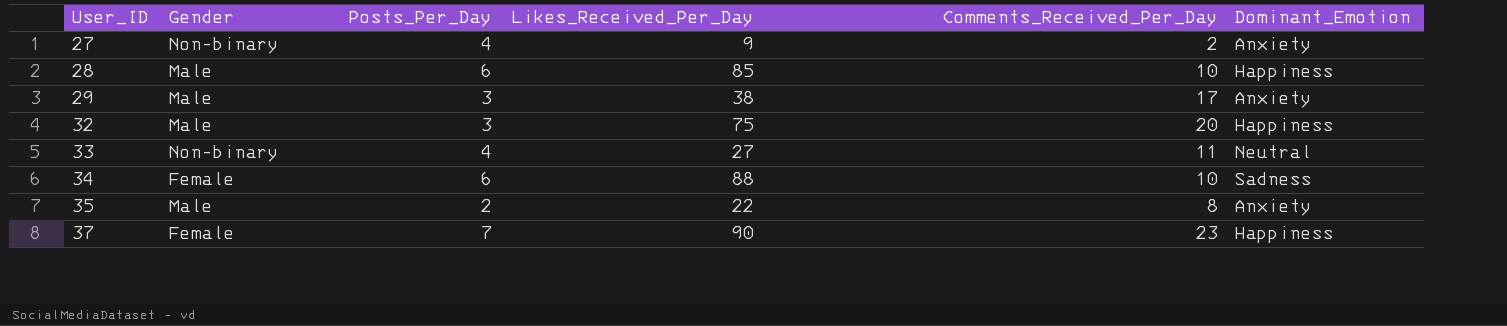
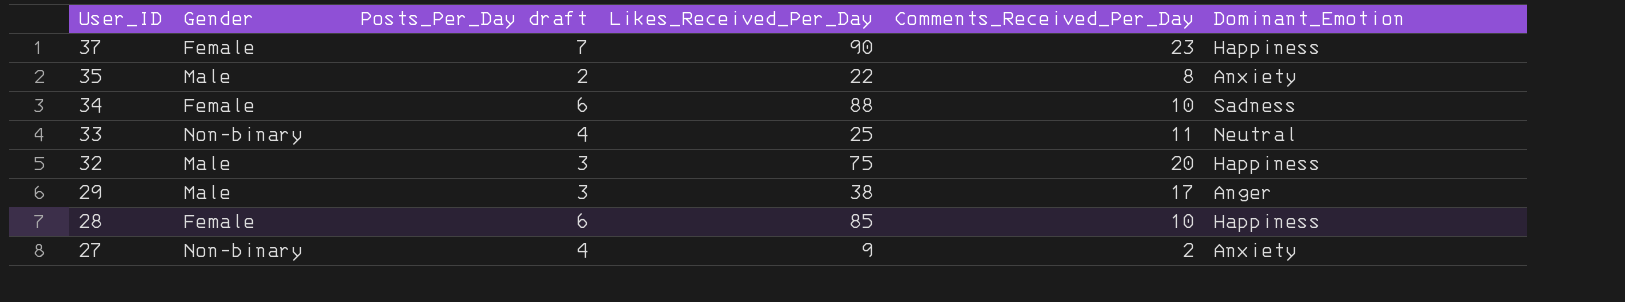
row order: User_ID ascending -> User_ID descending
column name: Posts_Per_Day -> Posts_Per_Day draft
33 | Likes_Received_Per_Day: 27 -> 25
29 | Dominant_Emotion: Anxiety -> Anger
28 | Gender: Male -> Female

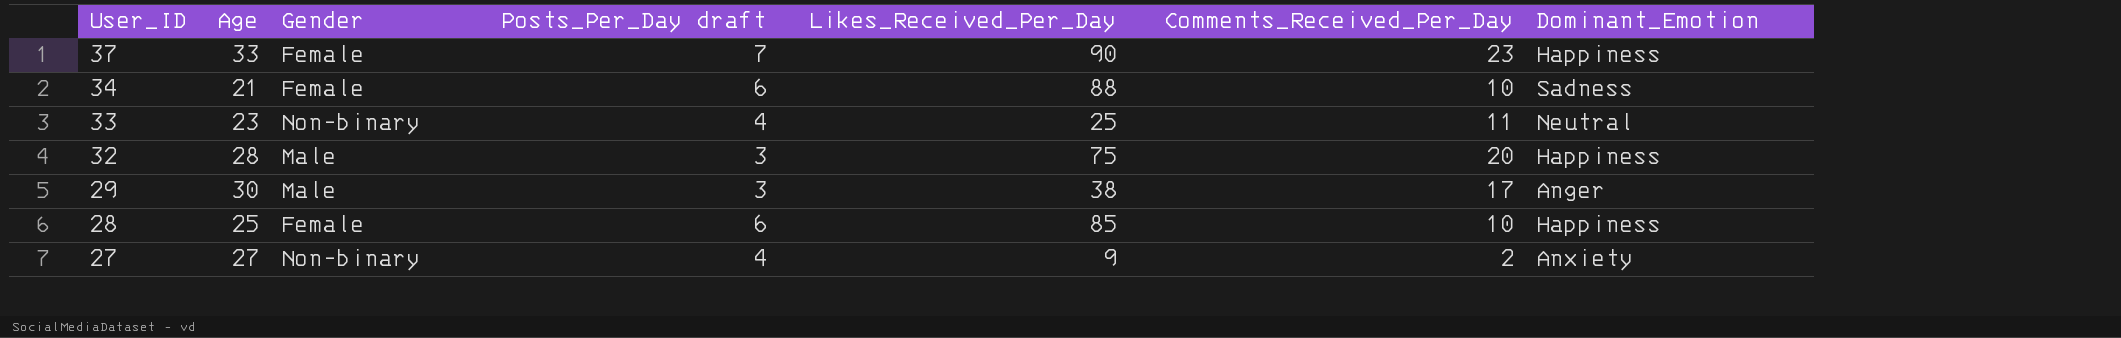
column Age | position: none -> 2
row 35: Male | 2 | 22 | 8 | Anxiety -> none

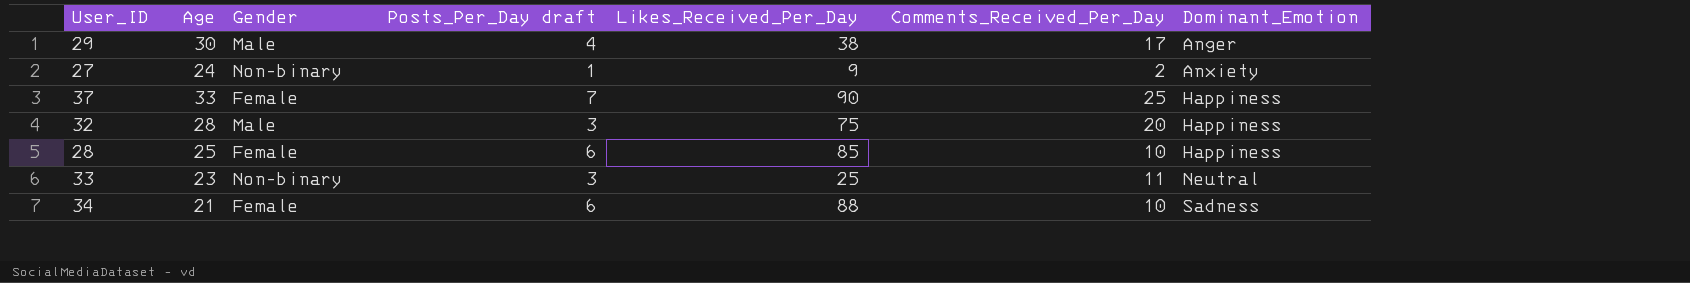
row order: User_ID descending -> Dominant_Emotion ascending
29 | Posts_Per_Day draft: 3 -> 4
27 | Age: 27 -> 24
27 | Posts_Per_Day draft: 4 -> 1
37 | Comments_Received_Per_Day: 23 -> 25
33 | Posts_Per_Day draft: 4 -> 3

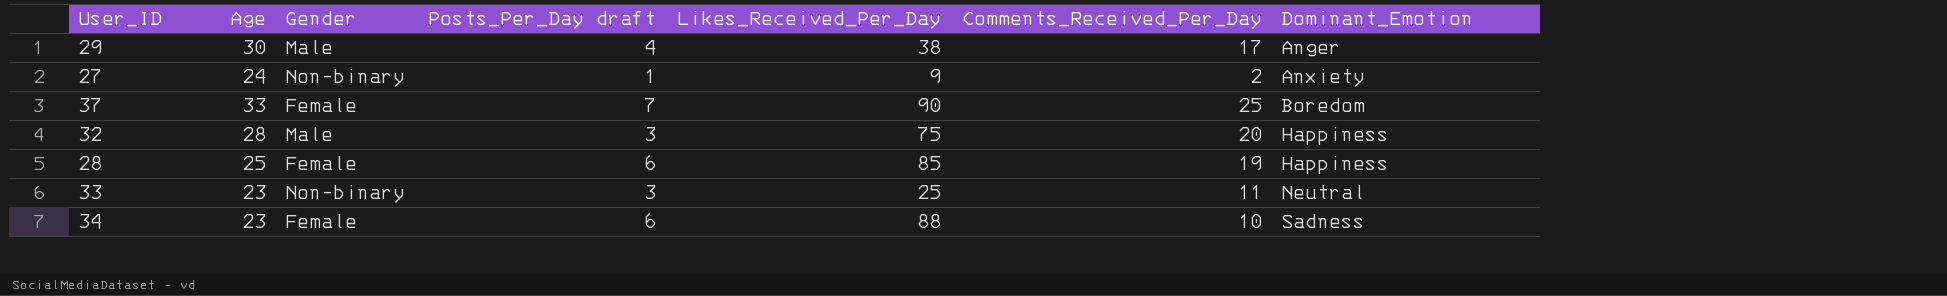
37 | Dominant_Emotion: Happiness -> Boredom
28 | Comments_Received_Per_Day: 10 -> 19
34 | Age: 21 -> 23

